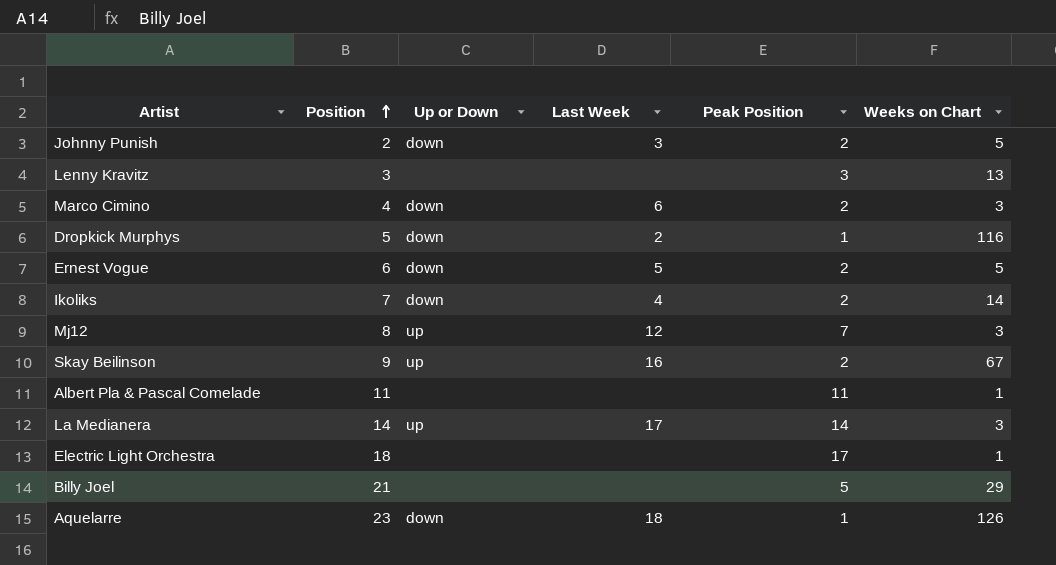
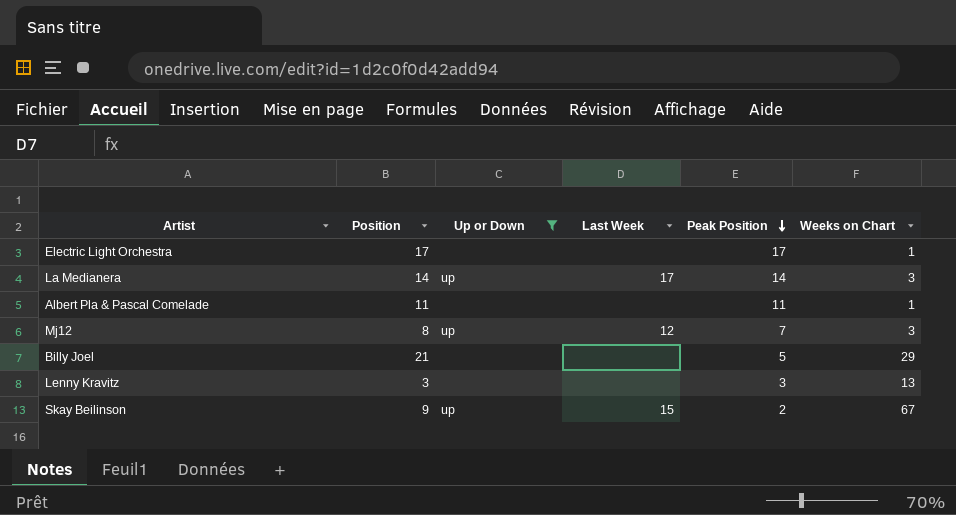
filter: none -> Up or Down != down
row order: Position ascending -> Peak Position descending
Electric Light Orchestra | Position: 18 -> 17
Skay Beilinson | Last Week: 16 -> 15

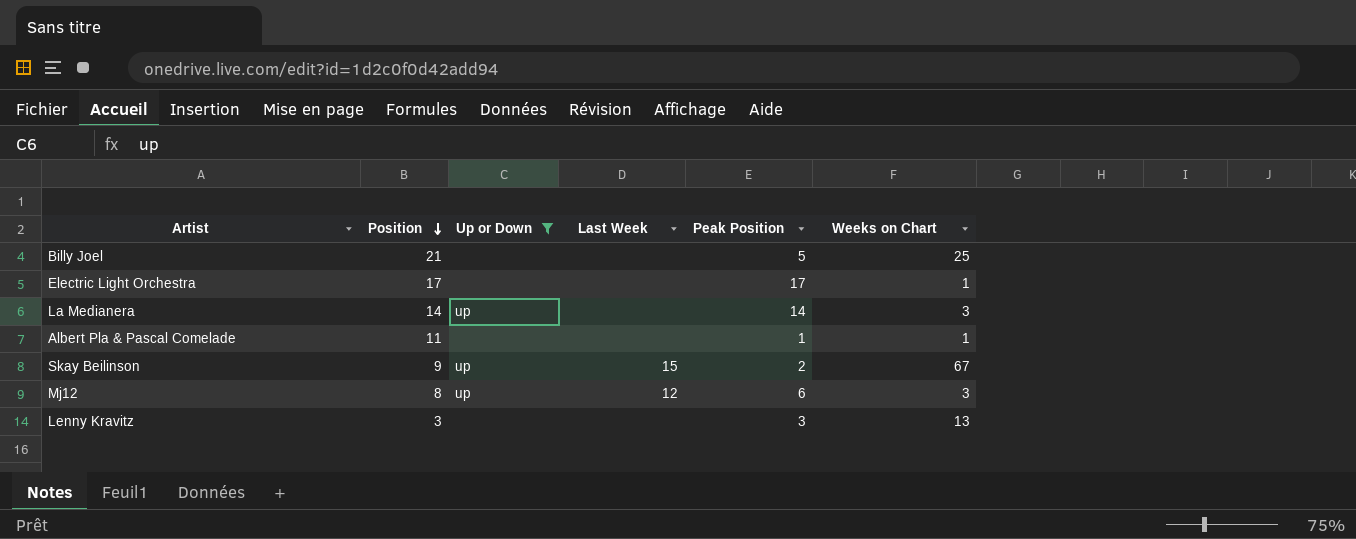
row order: Peak Position descending -> Position descending
Billy Joel | Weeks on Chart: 29 -> 25
La Medianera | Last Week: 17 -> none
Albert Pla & Pascal Comelade | Peak Position: 11 -> 1
Mj12 | Peak Position: 7 -> 6

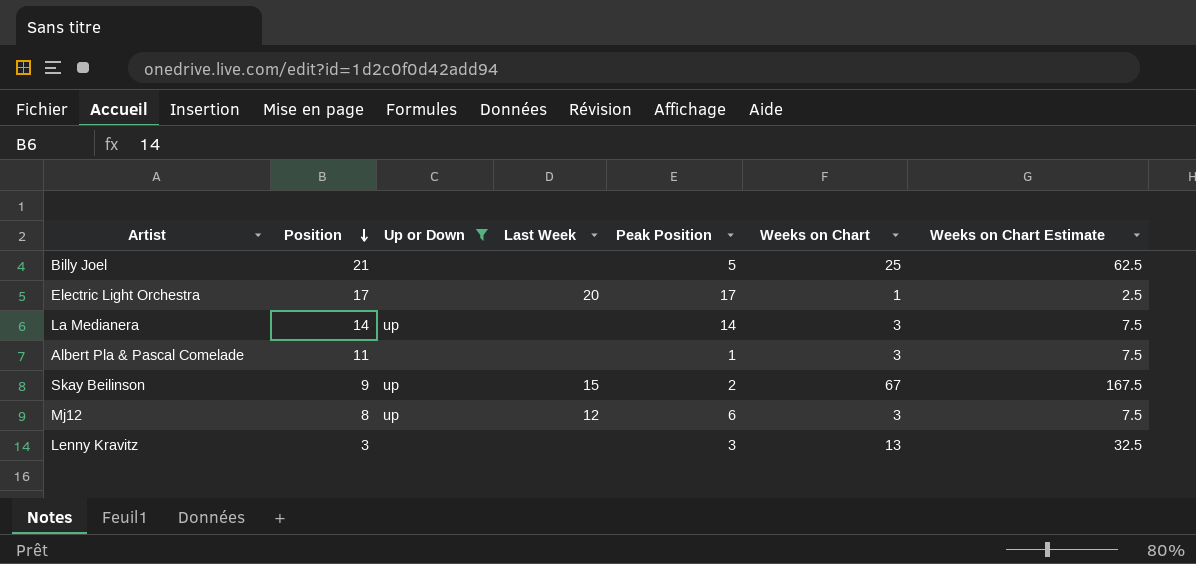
column Weeks on Chart Estimate | formula: none -> [Weeks on Chart] * 2.5
Electric Light Orchestra | Last Week: none -> 20
Albert Pla & Pascal Comelade | Weeks on Chart: 1 -> 3

